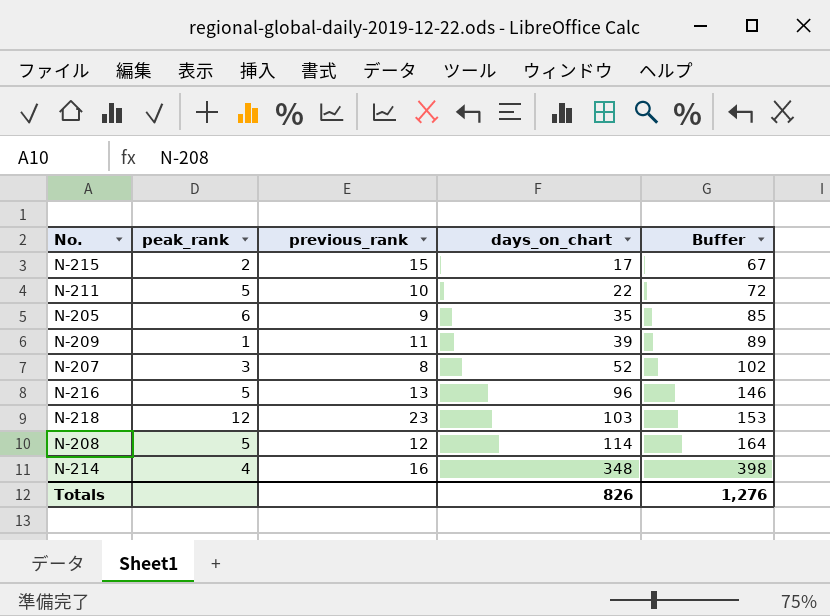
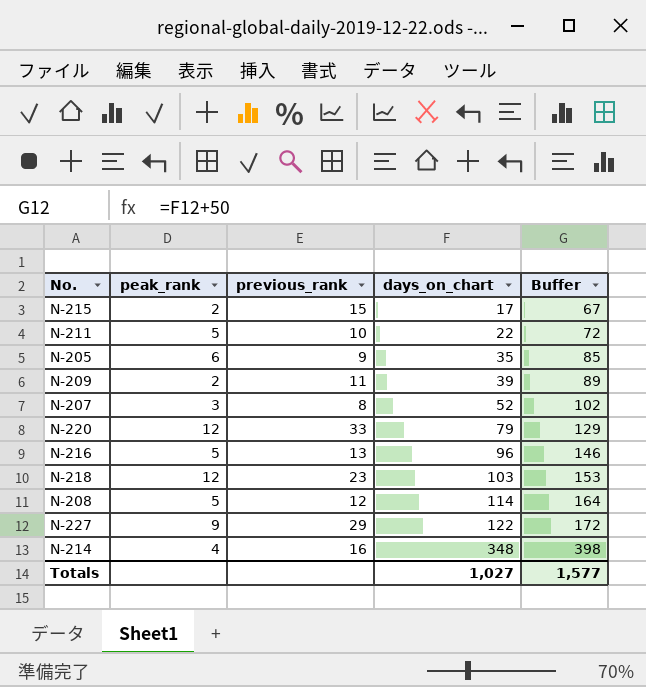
N-209 | peak_rank: 1 -> 2
row N-220: none -> 12 | 33 | 79 | 129
row N-227: none -> 9 | 29 | 122 | 172
Totals | days_on_chart: 826 -> 1,027
Totals | Buffer: 1,276 -> 1,577

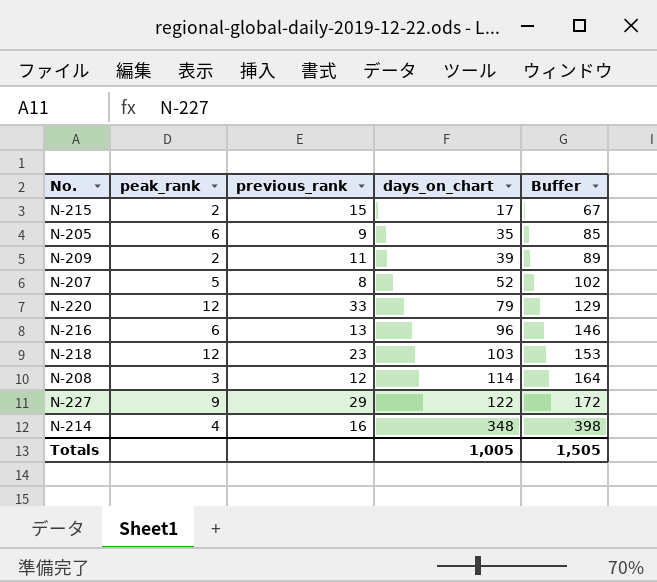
row N-211: 5 | 10 | 22 | 72 -> none
N-207 | peak_rank: 3 -> 5
N-216 | peak_rank: 5 -> 6
N-208 | peak_rank: 5 -> 3
Totals | days_on_chart: 1,027 -> 1,005
Totals | Buffer: 1,577 -> 1,505

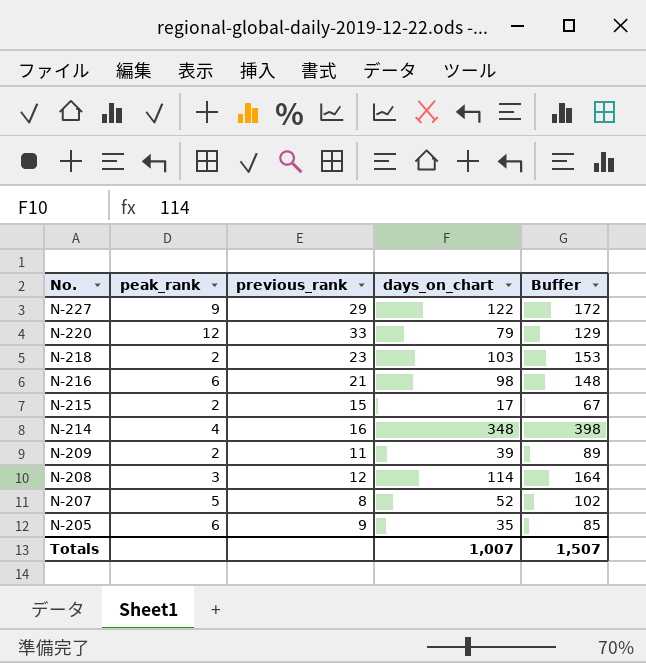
row order: days_on_chart ascending -> No. descending
N-218 | peak_rank: 12 -> 2
N-216 | previous_rank: 13 -> 21
N-216 | days_on_chart: 96 -> 98
N-216 | Buffer: 146 -> 148
Totals | days_on_chart: 1,005 -> 1,007
Totals | Buffer: 1,505 -> 1,507

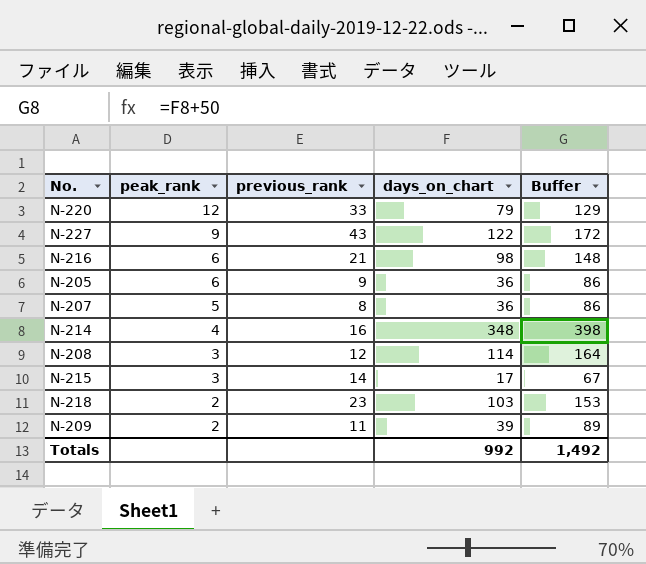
row order: No. descending -> peak_rank descending
N-227 | previous_rank: 29 -> 43
N-205 | days_on_chart: 35 -> 36
N-205 | Buffer: 85 -> 86
N-207 | days_on_chart: 52 -> 36
N-207 | Buffer: 102 -> 86
N-215 | peak_rank: 2 -> 3
N-215 | previous_rank: 15 -> 14
Totals | days_on_chart: 1,007 -> 992
Totals | Buffer: 1,507 -> 1,492

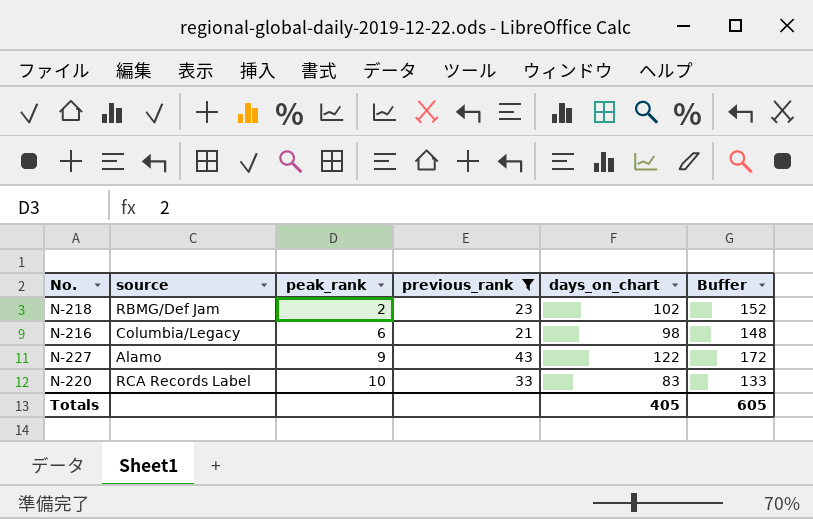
filter: none -> previous_rank >= 21
row order: peak_rank descending -> peak_rank ascending
column source | position: none -> 2
N-218 | days_on_chart: 103 -> 102
N-218 | Buffer: 153 -> 152
N-220 | peak_rank: 12 -> 10
N-220 | days_on_chart: 79 -> 83
N-220 | Buffer: 129 -> 133
Totals | days_on_chart: 992 -> 405
Totals | Buffer: 1,492 -> 605

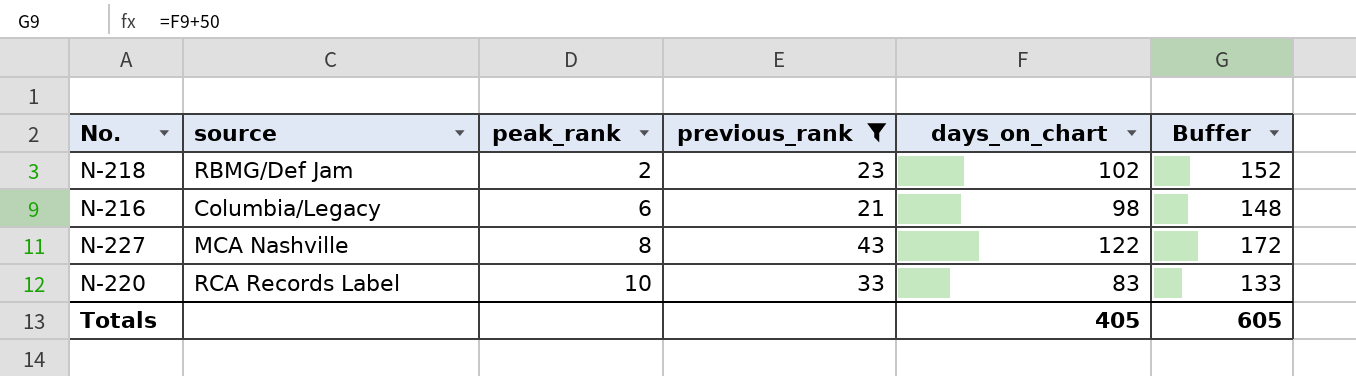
N-227 | source: Alamo -> MCA Nashville
N-227 | peak_rank: 9 -> 8

